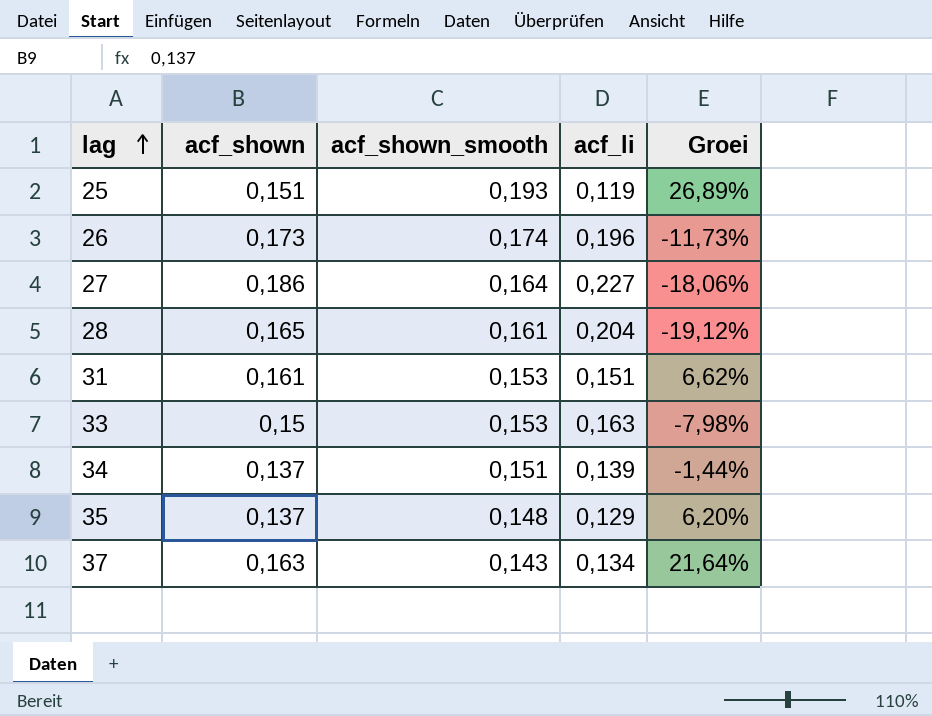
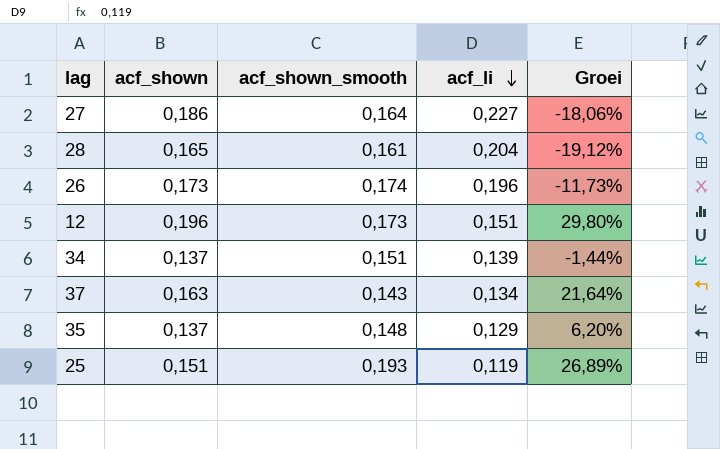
row order: lag ascending -> acf_li descending
row 31: 0,161 | 0,153 | 0,151 | 6,62% -> none
row 33: 0,15 | 0,153 | 0,163 | -7,98% -> none
row 12: none -> 0,196 | 0,173 | 0,151 | 29,80%

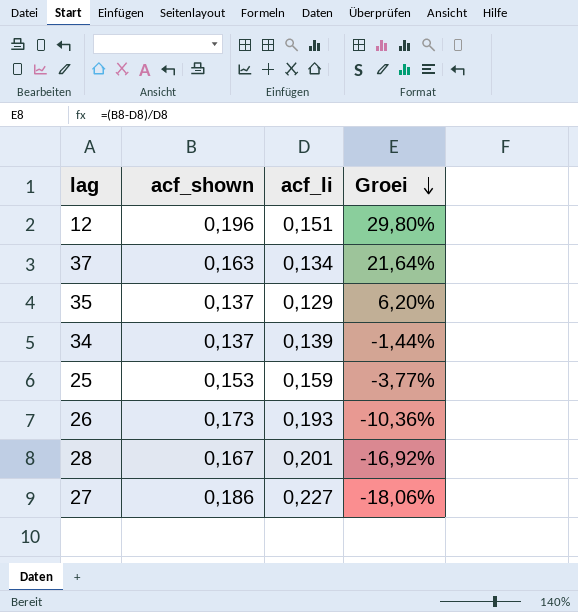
row order: acf_li descending -> Groei descending
column acf_shown_smooth | position: 3 -> none
25 | acf_shown: 0,151 -> 0,153
25 | acf_li: 0,119 -> 0,159
25 | Groei: 26,89% -> -3,77%
26 | acf_li: 0,196 -> 0,193
26 | Groei: -11,73% -> -10,36%
28 | acf_shown: 0,165 -> 0,167
28 | acf_li: 0,204 -> 0,201
28 | Groei: -19,12% -> -16,92%

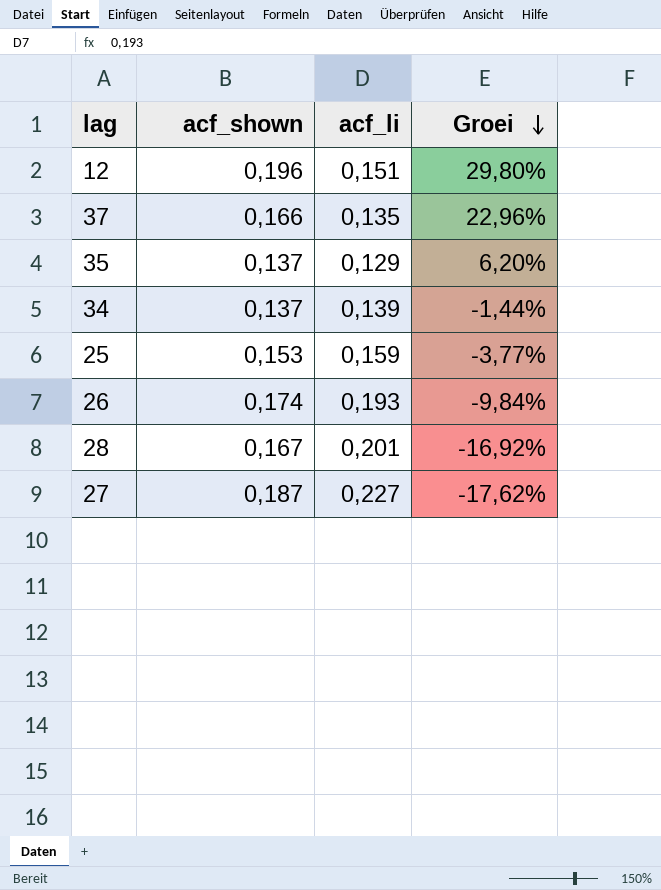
37 | acf_shown: 0,163 -> 0,166
37 | acf_li: 0,134 -> 0,135
37 | Groei: 21,64% -> 22,96%
26 | acf_shown: 0,173 -> 0,174
26 | Groei: -10,36% -> -9,84%
27 | acf_shown: 0,186 -> 0,187
27 | Groei: -18,06% -> -17,62%

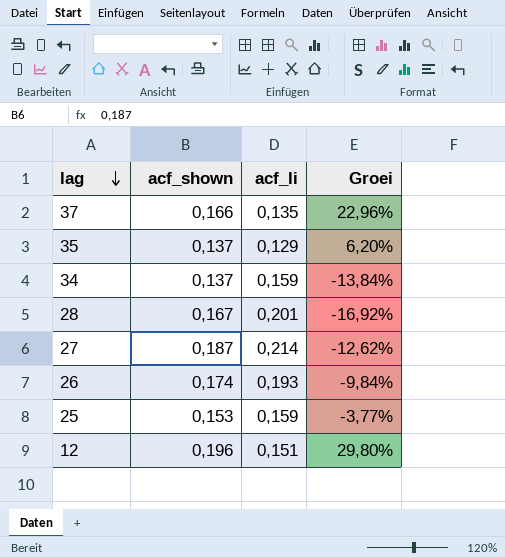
row order: Groei descending -> lag descending
34 | acf_li: 0,139 -> 0,159
34 | Groei: -1,44% -> -13,84%
27 | acf_li: 0,227 -> 0,214
27 | Groei: -17,62% -> -12,62%

